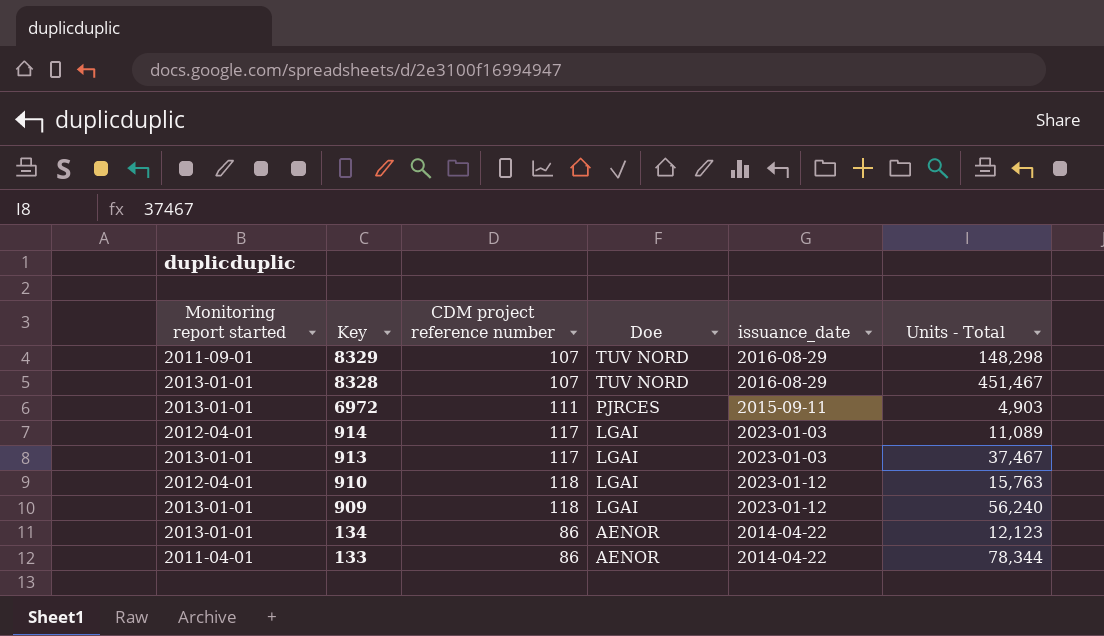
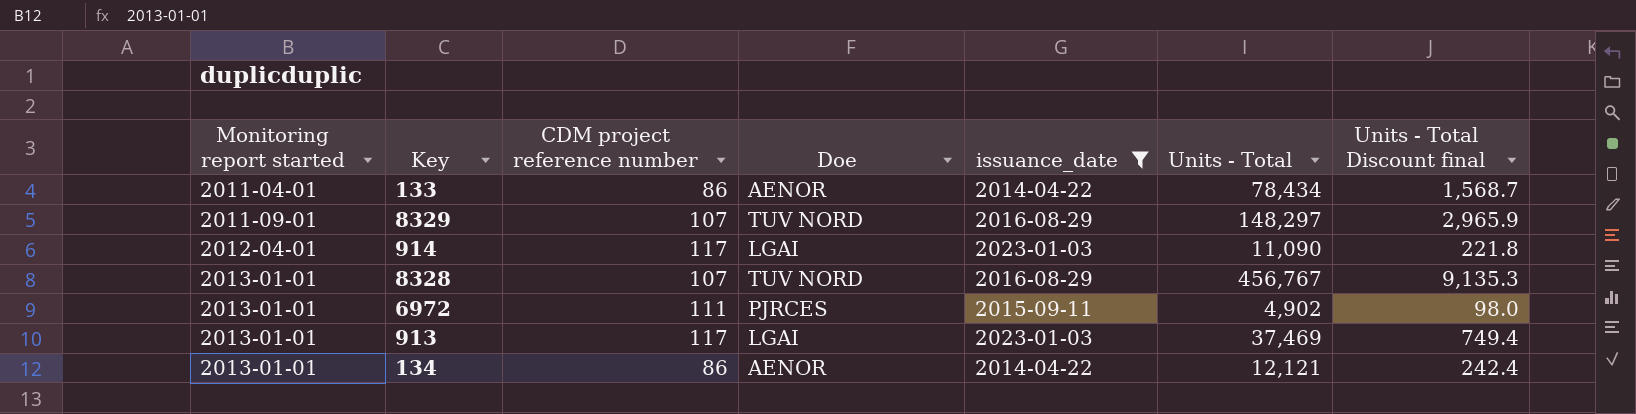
filter: none -> issuance_date != 2023-01-12
row order: Key descending -> Monitoring report started ascending
column Units - Total Discount final | formula: none -> [Units - Total] * 0.02
133 | Units - Total: 78,344 -> 78,434
8329 | Units - Total: 148,298 -> 148,297
914 | Units - Total: 11,089 -> 11,090
8328 | Units - Total: 451,467 -> 456,767
6972 | Units - Total: 4,903 -> 4,902
913 | Units - Total: 37,467 -> 37,469
134 | Units - Total: 12,123 -> 12,121

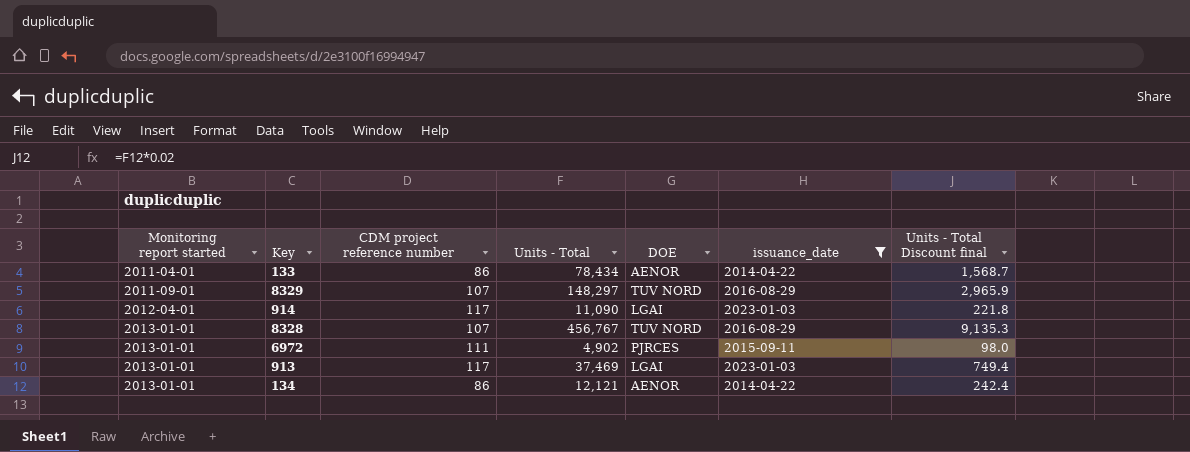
column Units - Total | position: 6 -> 4
column name: Doe -> DOE

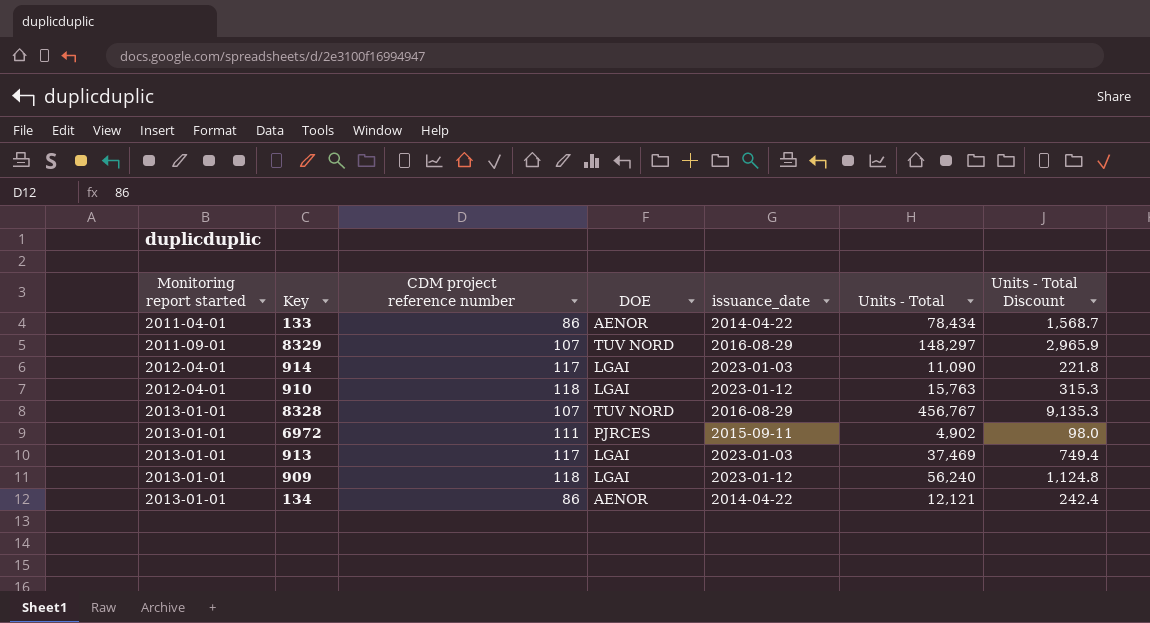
filter: issuance_date != 2023-01-12 -> none
column Units - Total | position: 4 -> 6
column name: Units - Total Discount final -> Units - Total Discount

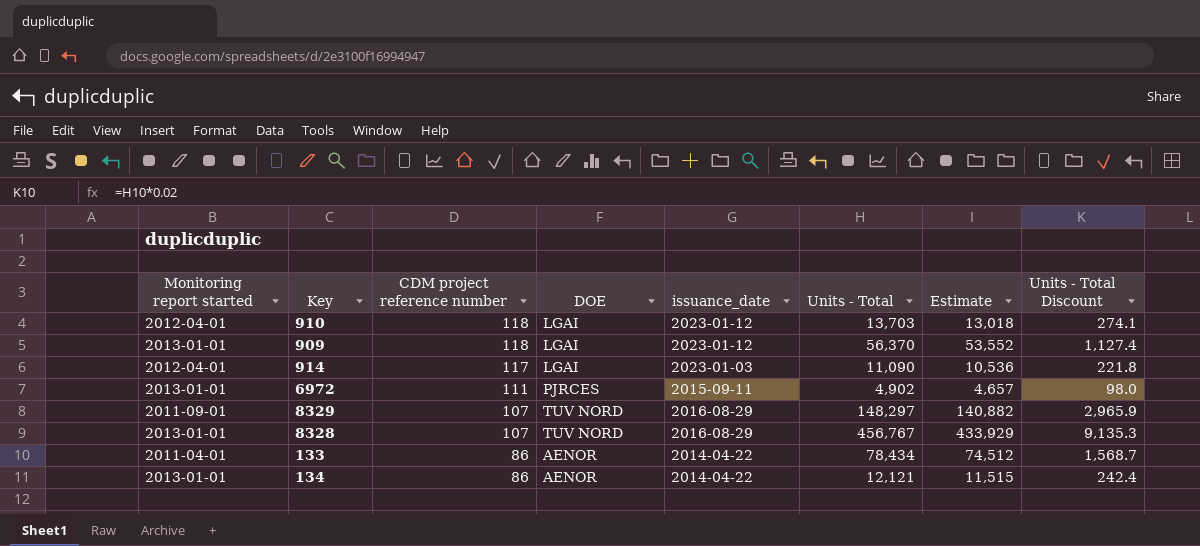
row order: Monitoring report started ascending -> CDM project reference number descending
column Estimate | formula: none -> [Units - Total] * 0.95
row 913: 2013-01-01 | 117 | LGAI | 2023-01-03 | 37,469 | 749.4 -> none
910 | Units - Total: 15,763 -> 13,703
910 | Units - Total Discount: 315.3 -> 274.1
909 | Units - Total: 56,240 -> 56,370
909 | Units - Total Discount: 1,124.8 -> 1,127.4

